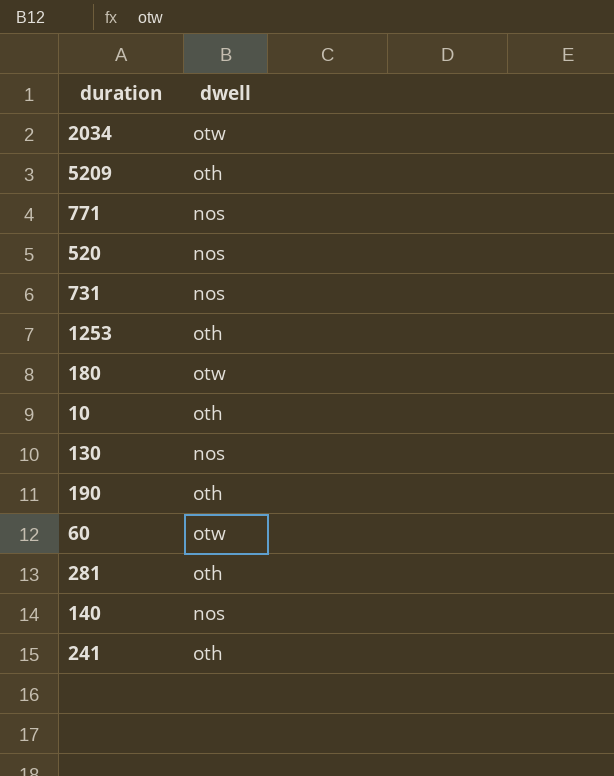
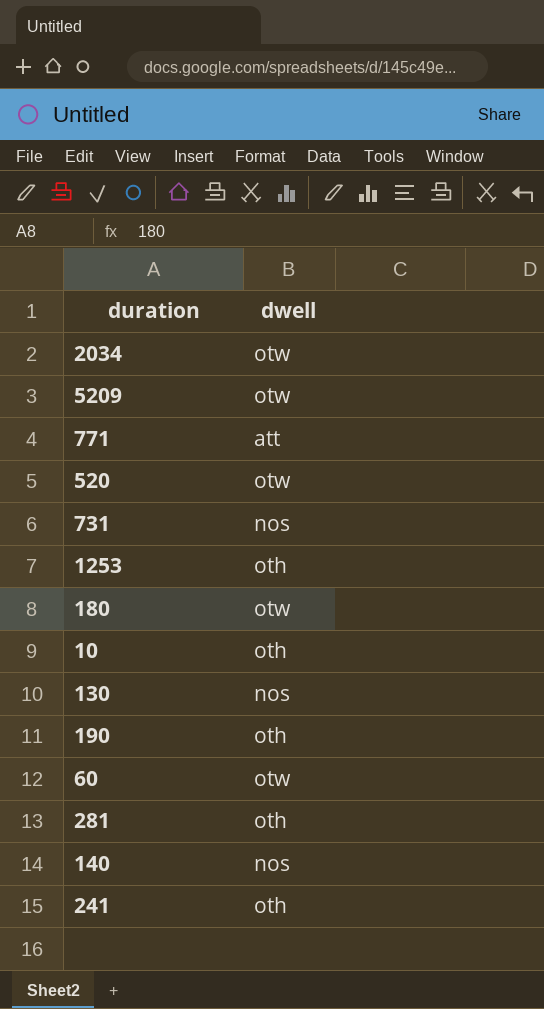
5209 | dwell: oth -> otw
771 | dwell: nos -> att
520 | dwell: nos -> otw

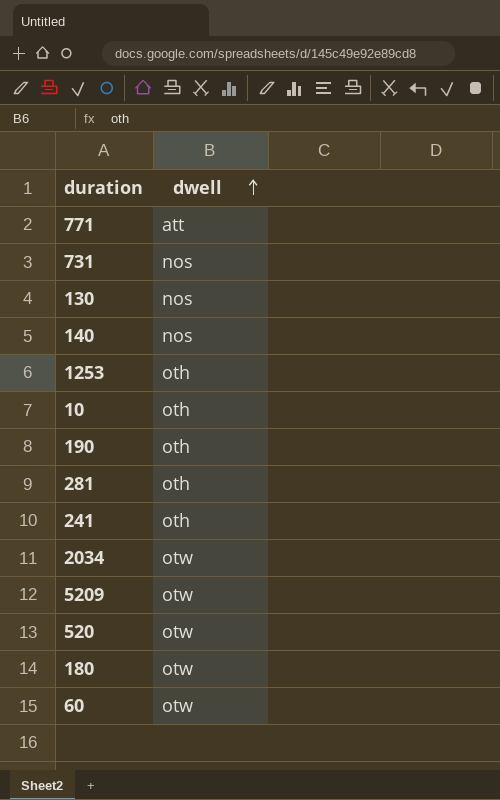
row order: none -> dwell ascending

